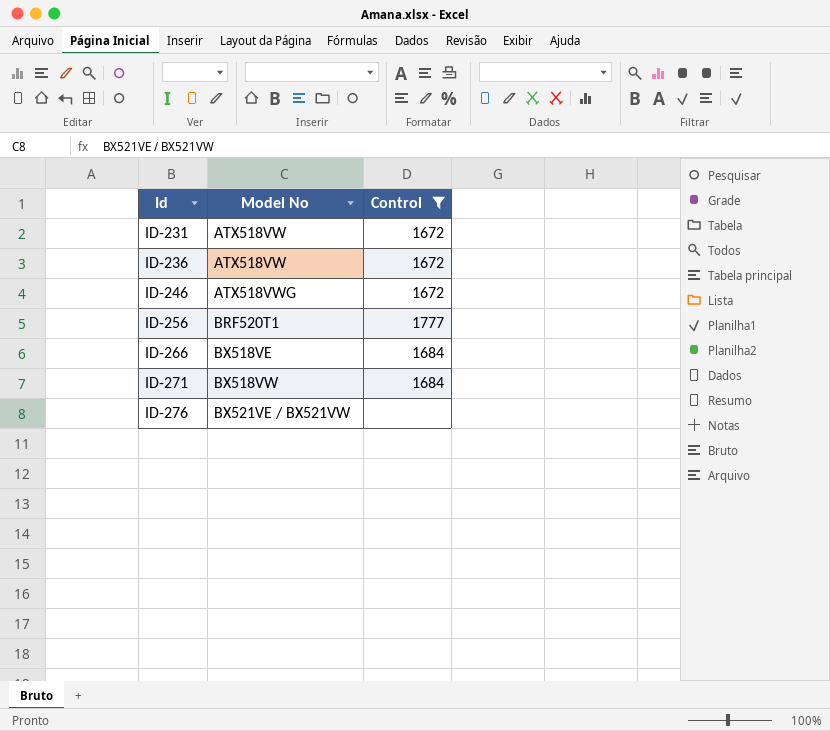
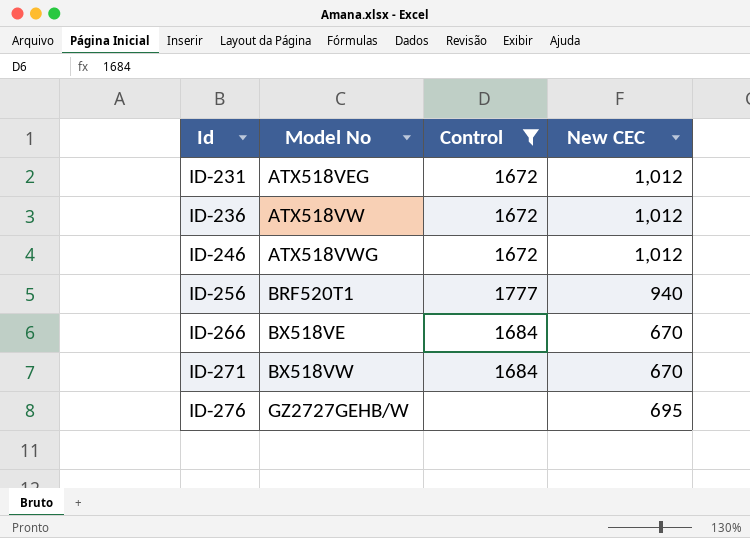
column New CEC | position: none -> 4
ID-231 | Model No: ATX518VW -> ATX518VEG
ID-276 | Model No: BX521VE / BX521VW -> GZ2727GEHB/W

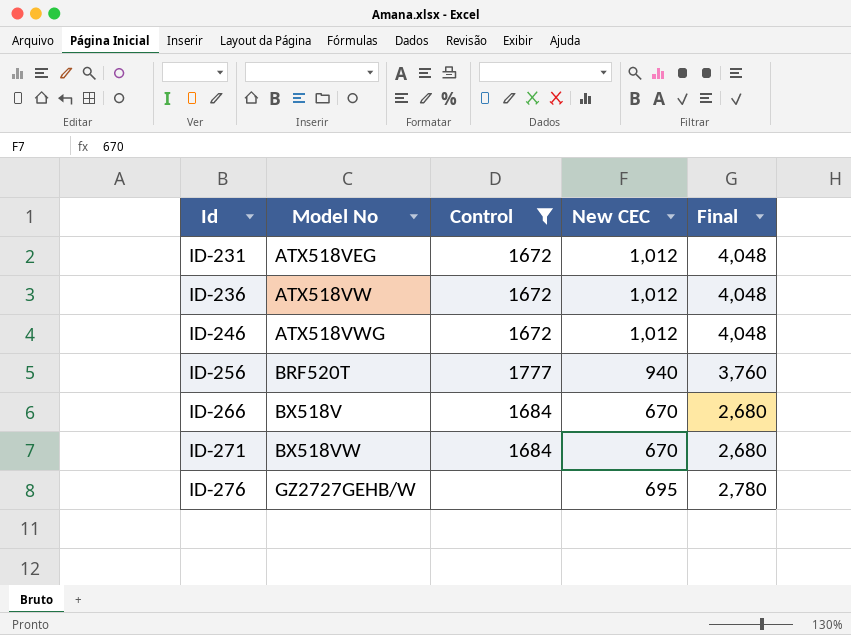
column Final | formula: none -> [New CEC] * 4
ID-256 | Model No: BRF520T1 -> BRF520T
ID-266 | Model No: BX518VE -> BX518V

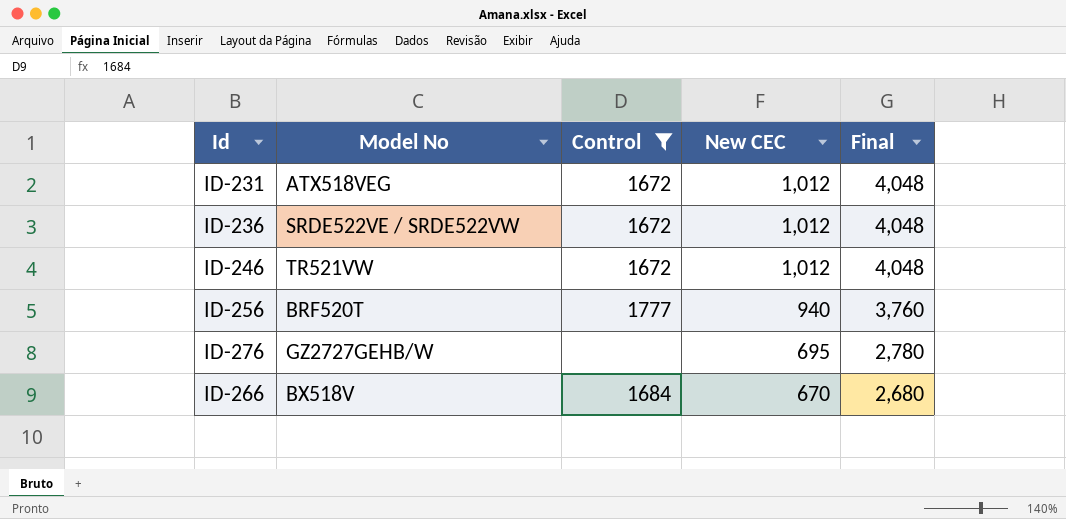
row order: Id ascending -> New CEC descending
row ID-271: BX518VW | 1684 | 670 | 2,680 -> none
ID-236 | Model No: ATX518VW -> SRDE522VE / SRDE522VW
ID-246 | Model No: ATX518VWG -> TR521VW

